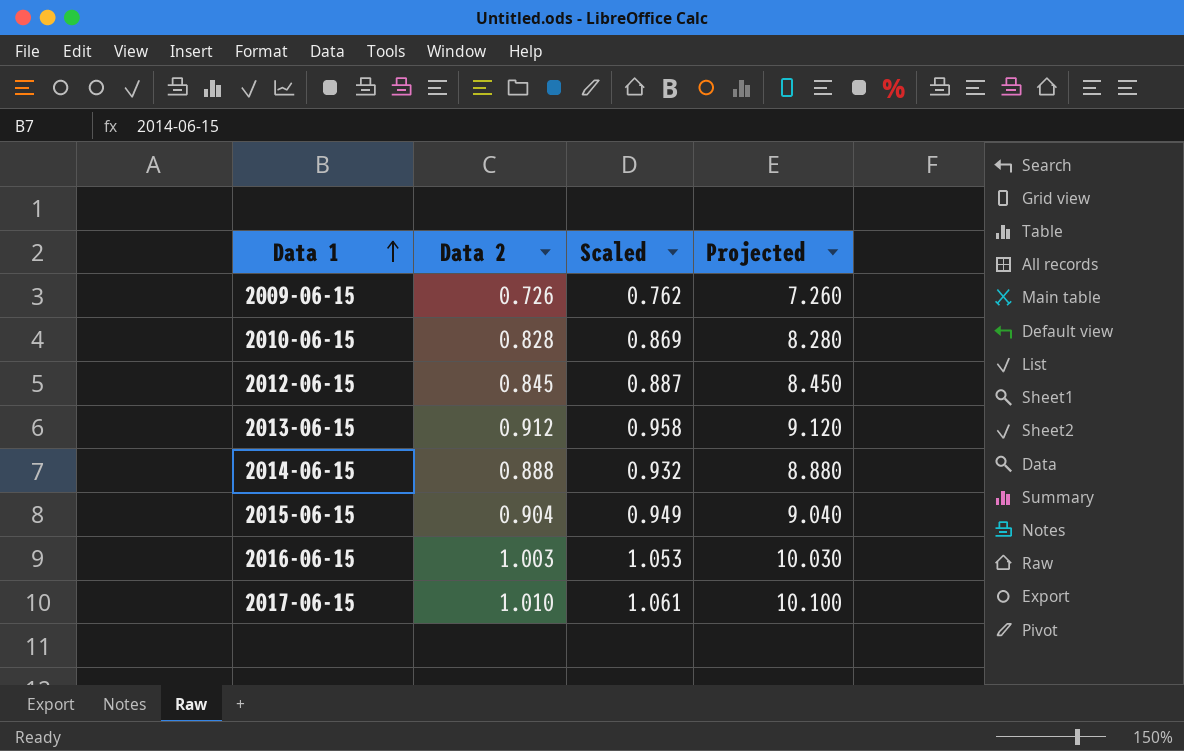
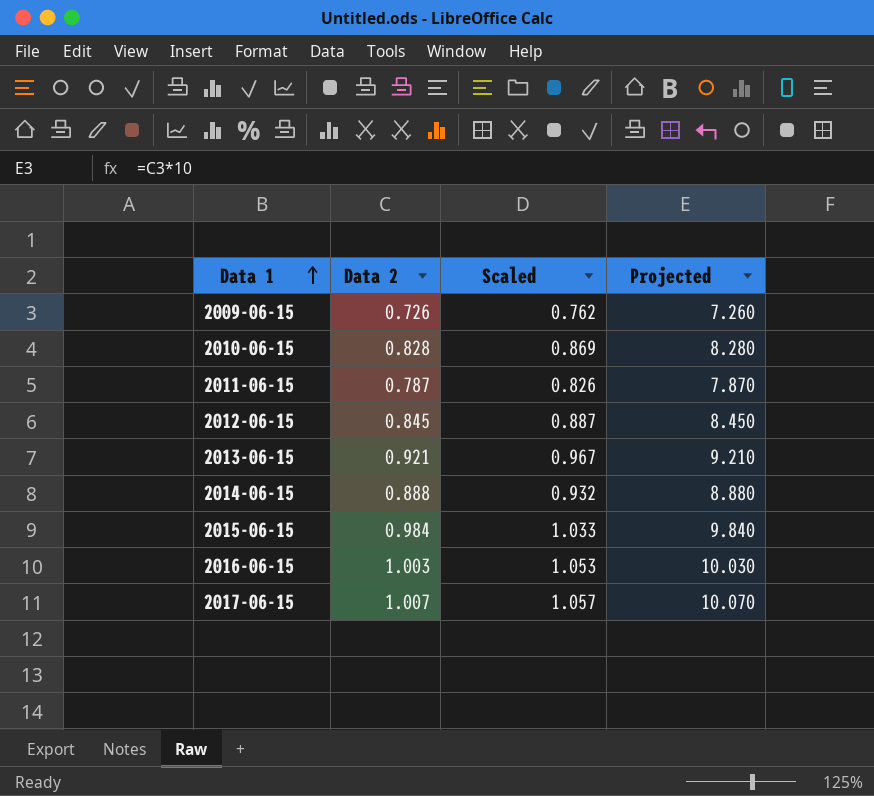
row 2011-06-15: none -> 0.787 | 0.826 | 7.870
2013-06-15 | Data 2: 0.912 -> 0.921
2013-06-15 | Scaled: 0.958 -> 0.967
2013-06-15 | Projected: 9.120 -> 9.210
2015-06-15 | Data 2: 0.904 -> 0.984
2015-06-15 | Scaled: 0.949 -> 1.033
2015-06-15 | Projected: 9.040 -> 9.840
2017-06-15 | Data 2: 1.010 -> 1.007
2017-06-15 | Scaled: 1.061 -> 1.057
2017-06-15 | Projected: 10.100 -> 10.070

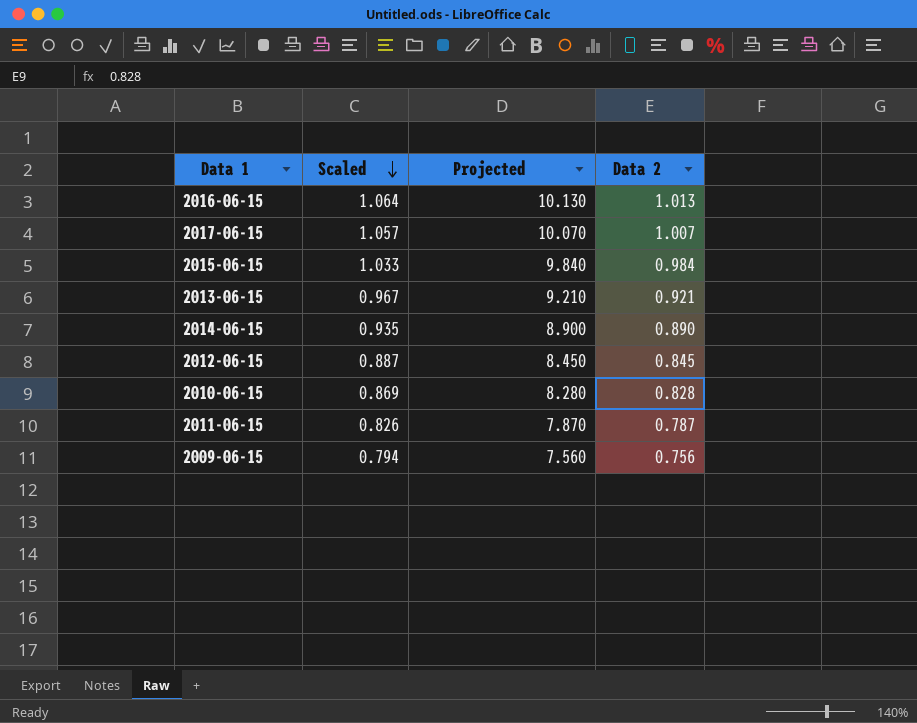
row order: Data 1 ascending -> Scaled descending
column Data 2 | position: 2 -> 4
2016-06-15 | Scaled: 1.053 -> 1.064
2016-06-15 | Projected: 10.030 -> 10.130
2016-06-15 | Data 2: 1.003 -> 1.013
2014-06-15 | Scaled: 0.932 -> 0.935
2014-06-15 | Projected: 8.880 -> 8.900
2014-06-15 | Data 2: 0.888 -> 0.890
2009-06-15 | Scaled: 0.762 -> 0.794
2009-06-15 | Projected: 7.260 -> 7.560
2009-06-15 | Data 2: 0.726 -> 0.756

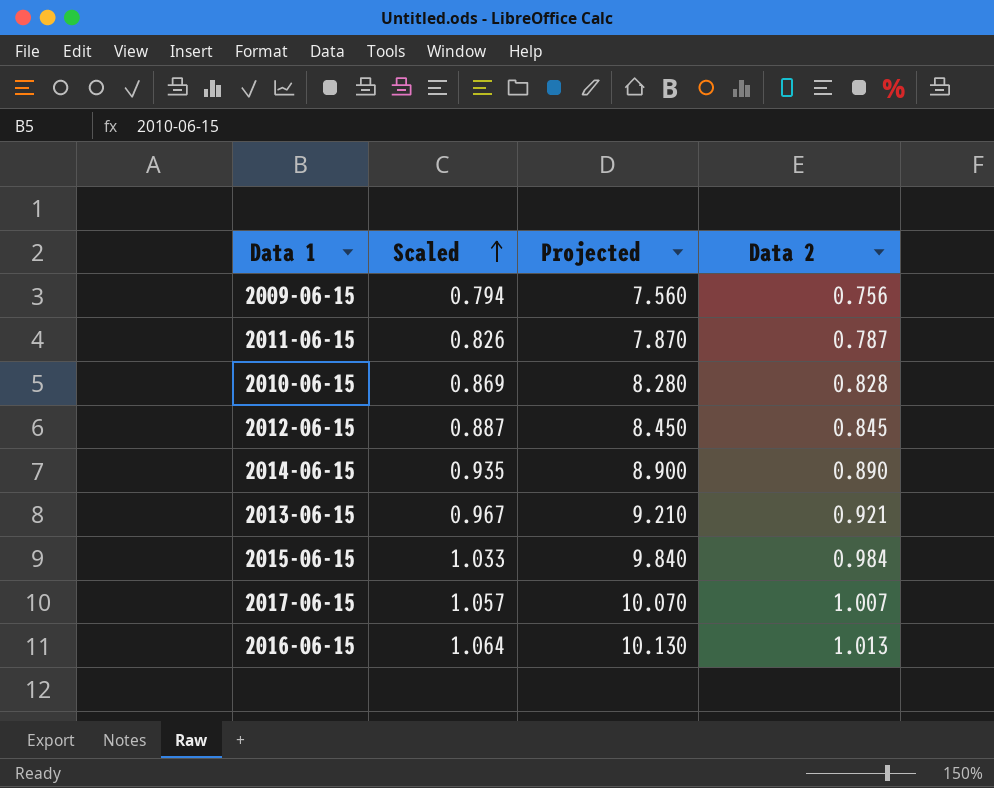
row order: Scaled descending -> Scaled ascending

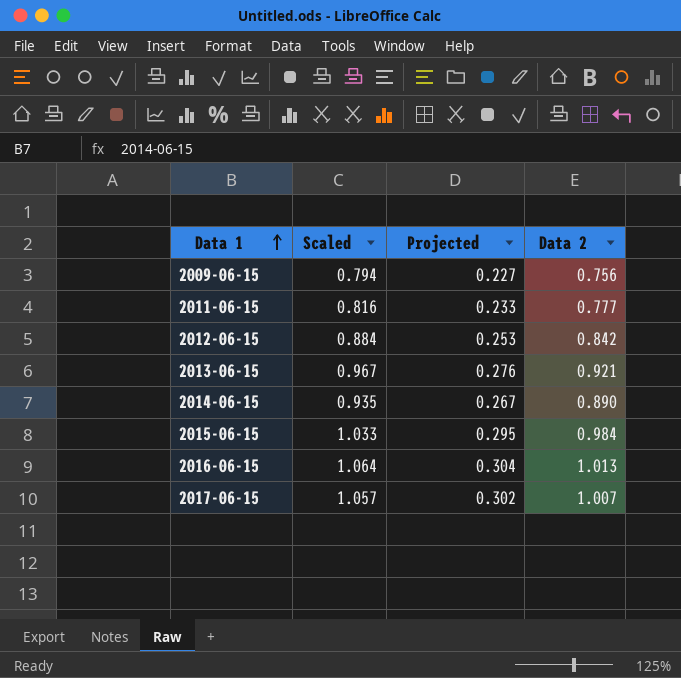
row order: Scaled ascending -> Data 1 ascending
column Projected | formula: [Data 2] * 10 -> [Data 2] * 0.3
row 2010-06-15: 0.869 | 8.280 | 0.828 -> none
2011-06-15 | Scaled: 0.826 -> 0.816
2011-06-15 | Data 2: 0.787 -> 0.777
2012-06-15 | Scaled: 0.887 -> 0.884
2012-06-15 | Data 2: 0.845 -> 0.842

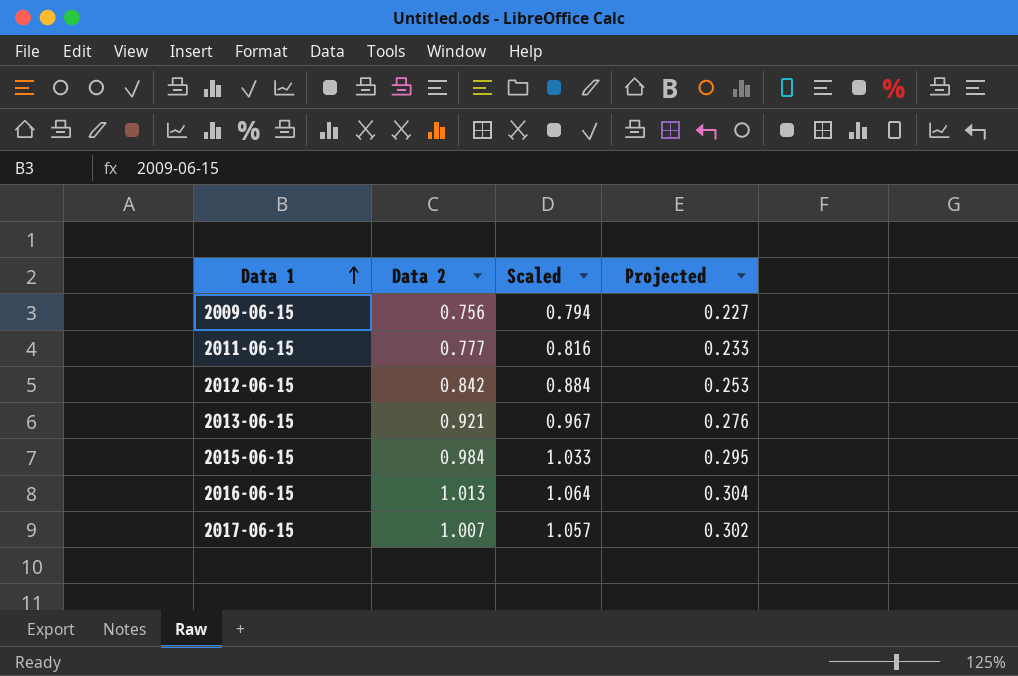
column Data 2 | position: 4 -> 2
row 2014-06-15: 0.935 | 0.267 | 0.890 -> none

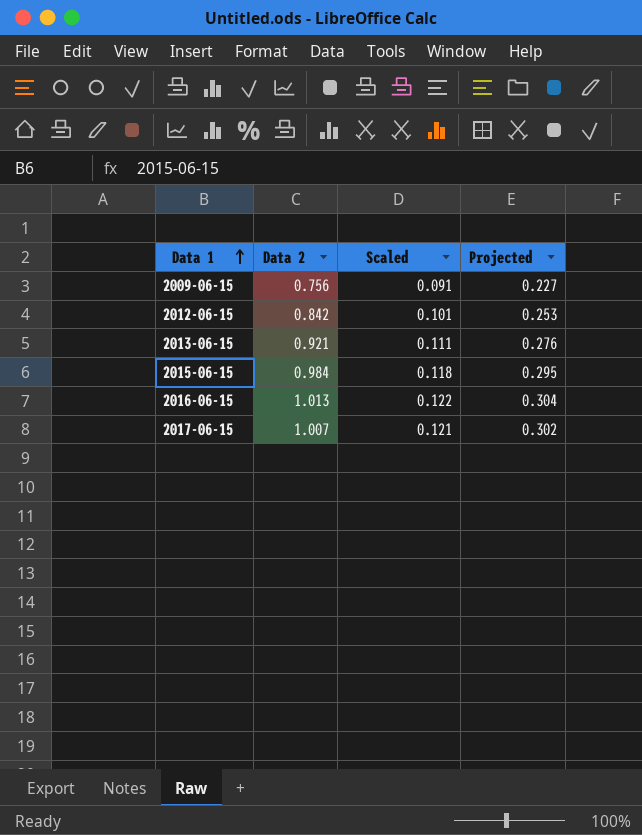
column Scaled | formula: [Data 2] * 1.05 -> [Data 2] * 0.12
row 2011-06-15: 0.777 | 0.816 | 0.233 -> none

